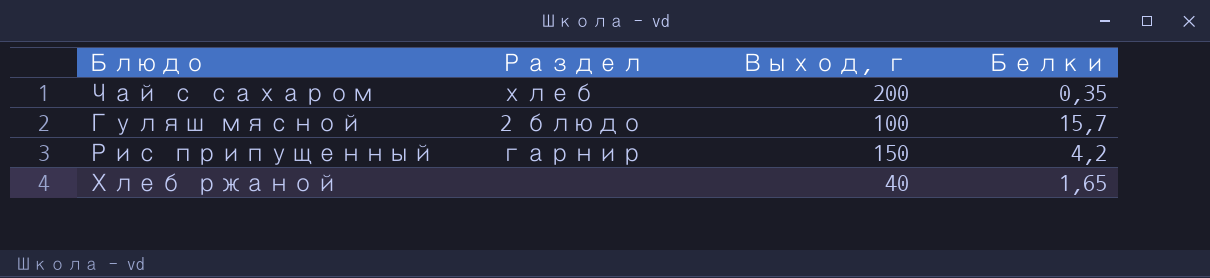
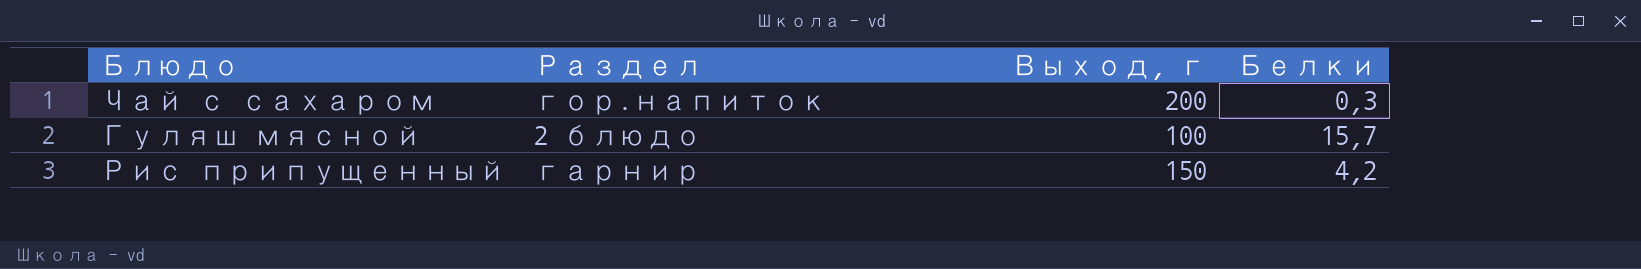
row Хлеб ржаной: none | 40 | 1,65 -> none
Чай с сахаром | Раздел: хлеб -> гор.напиток
Чай с сахаром | Белки: 0,35 -> 0,3

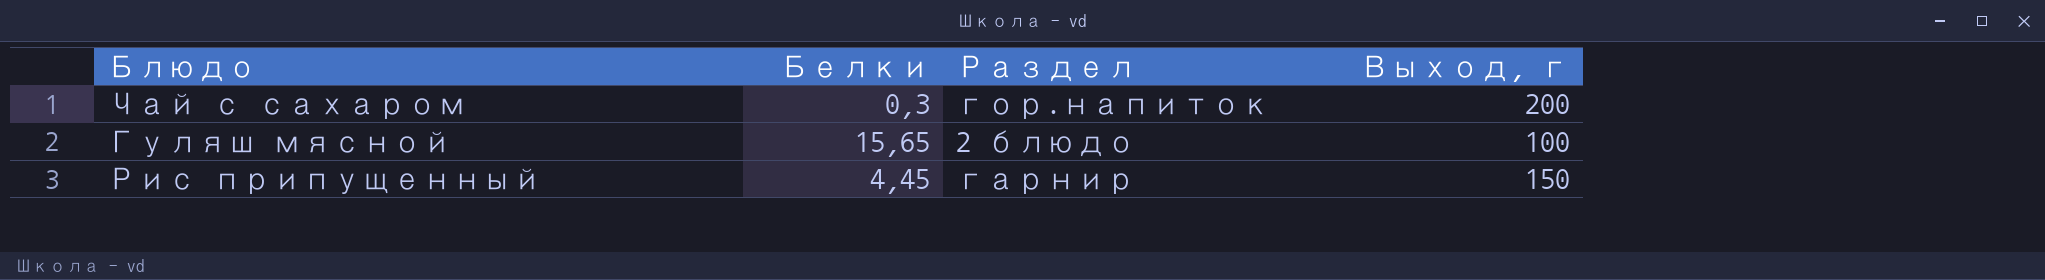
column Белки | position: 4 -> 2
Гуляш мясной | Белки: 15,7 -> 15,65
Рис припущенный | Белки: 4,2 -> 4,45

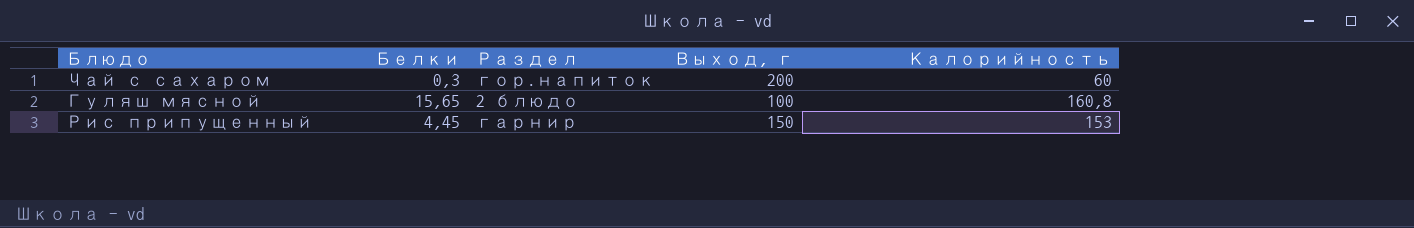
column Калорийность | position: none -> 5

